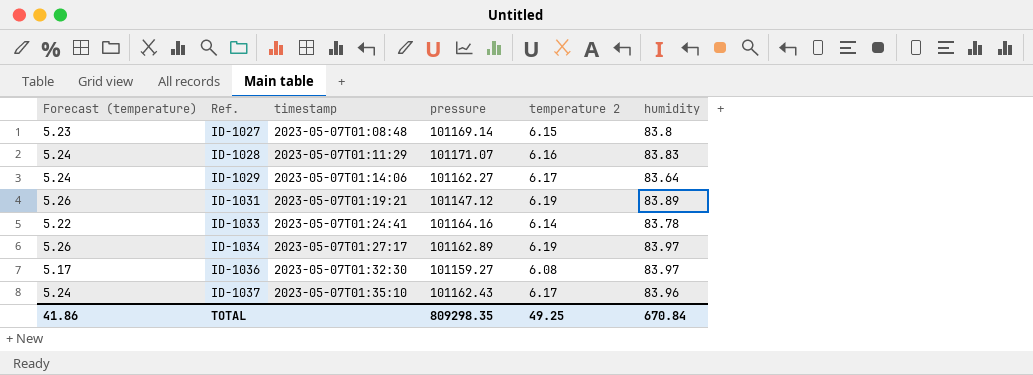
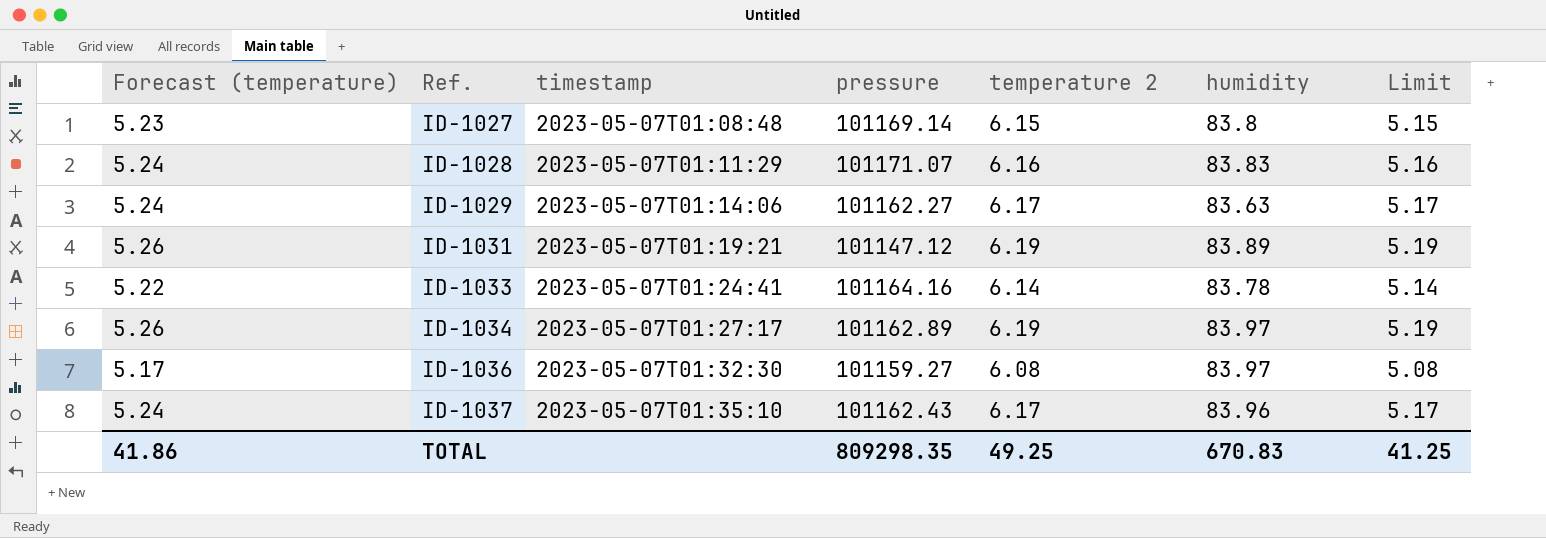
column Limit | formula: none -> [temperature 2] - 1
ID-1029 | humidity: 83.64 -> 83.63
TOTAL | humidity: 670.84 -> 670.83

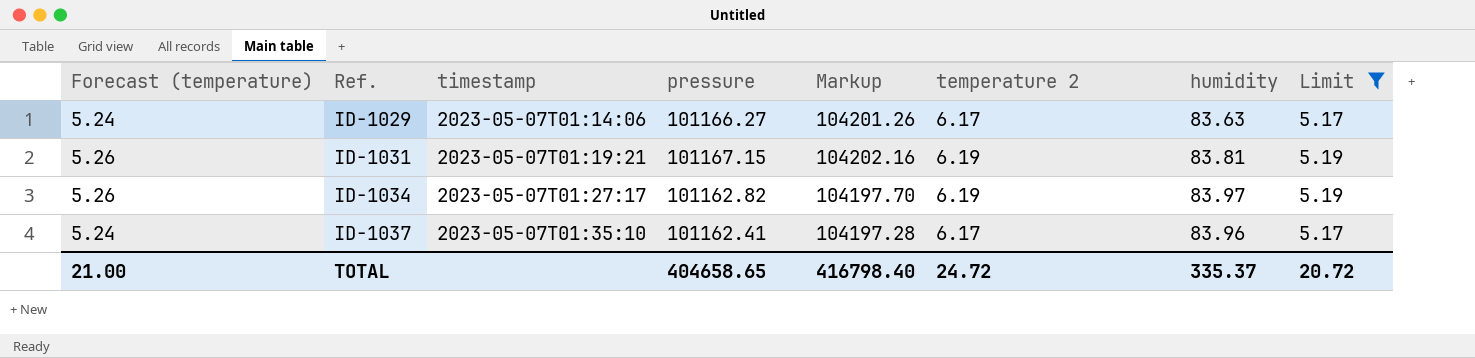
filter: none -> Limit >= 5.17
column Markup | formula: none -> [pressure] * 1.03
ID-1029 | pressure: 101162.27 -> 101166.27
ID-1031 | pressure: 101147.12 -> 101167.15
ID-1031 | humidity: 83.89 -> 83.81
ID-1034 | pressure: 101162.89 -> 101162.82
ID-1037 | pressure: 101162.43 -> 101162.41
TOTAL | Forecast (temperature): 41.86 -> 21.00
TOTAL | pressure: 809298.35 -> 404658.65
TOTAL | temperature 2: 49.25 -> 24.72
TOTAL | humidity: 670.83 -> 335.37
TOTAL | Limit: 41.25 -> 20.72

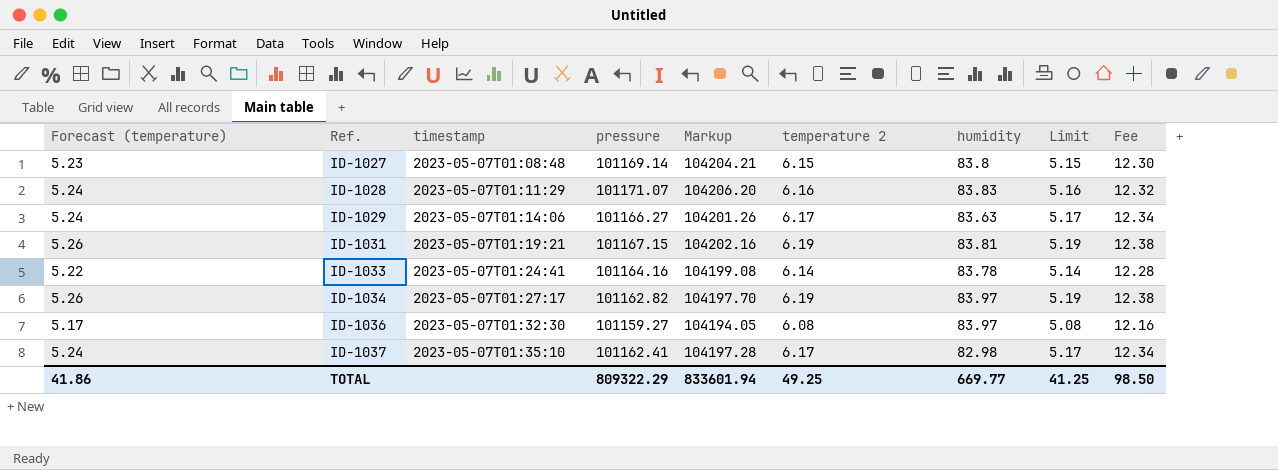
filter: Limit >= 5.17 -> none
column Fee | formula: none -> [temperature 2] * 2
ID-1037 | humidity: 83.96 -> 82.98
TOTAL | Forecast (temperature): 21.00 -> 41.86
TOTAL | pressure: 404658.65 -> 809322.29
TOTAL | Markup: 416798.40 -> 833601.94
TOTAL | temperature 2: 24.72 -> 49.25
TOTAL | humidity: 335.37 -> 669.77
TOTAL | Limit: 20.72 -> 41.25

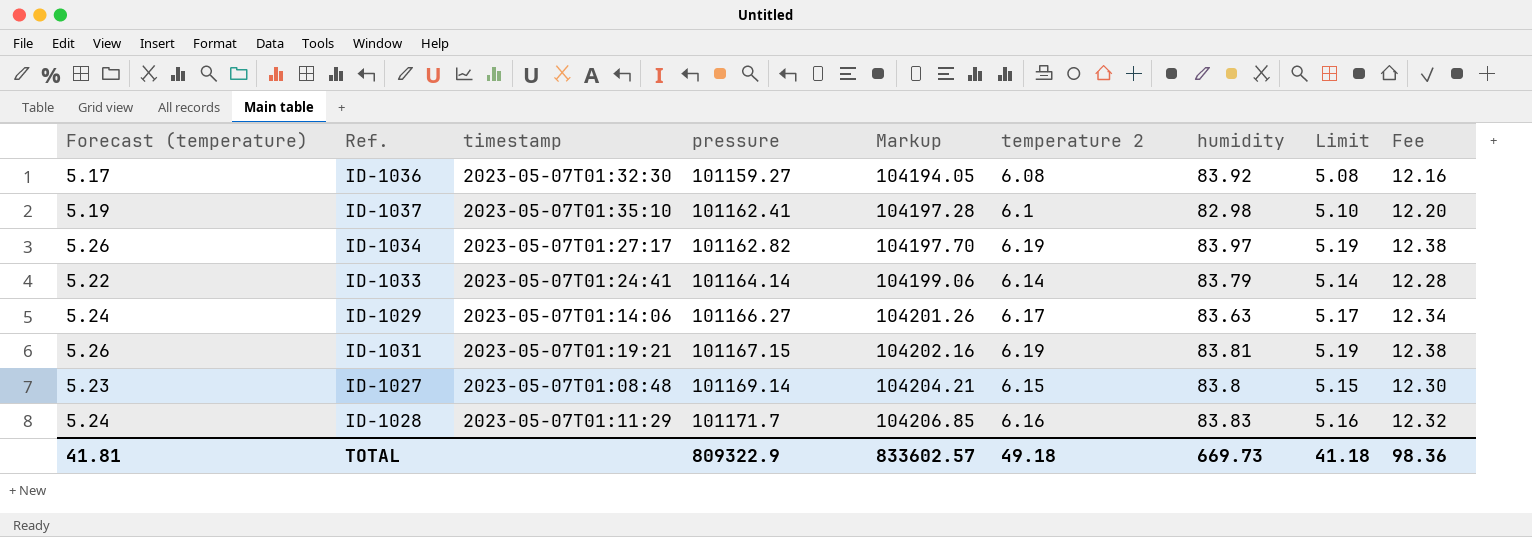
row order: Ref. ascending -> pressure ascending
ID-1036 | humidity: 83.97 -> 83.92
ID-1037 | Forecast (temperature): 5.24 -> 5.19
ID-1037 | temperature 2: 6.17 -> 6.1
ID-1037 | Limit: 5.17 -> 5.10
ID-1037 | Fee: 12.34 -> 12.20
ID-1033 | pressure: 101164.16 -> 101164.14
ID-1033 | Markup: 104199.08 -> 104199.06
ID-1033 | humidity: 83.78 -> 83.79
ID-1028 | pressure: 101171.07 -> 101171.7
ID-1028 | Markup: 104206.20 -> 104206.85
TOTAL | Forecast (temperature): 41.86 -> 41.81
TOTAL | pressure: 809322.29 -> 809322.9
TOTAL | Markup: 833601.94 -> 833602.57
TOTAL | temperature 2: 49.25 -> 49.18
TOTAL | humidity: 669.77 -> 669.73
TOTAL | Limit: 41.25 -> 41.18
TOTAL | Fee: 98.50 -> 98.36

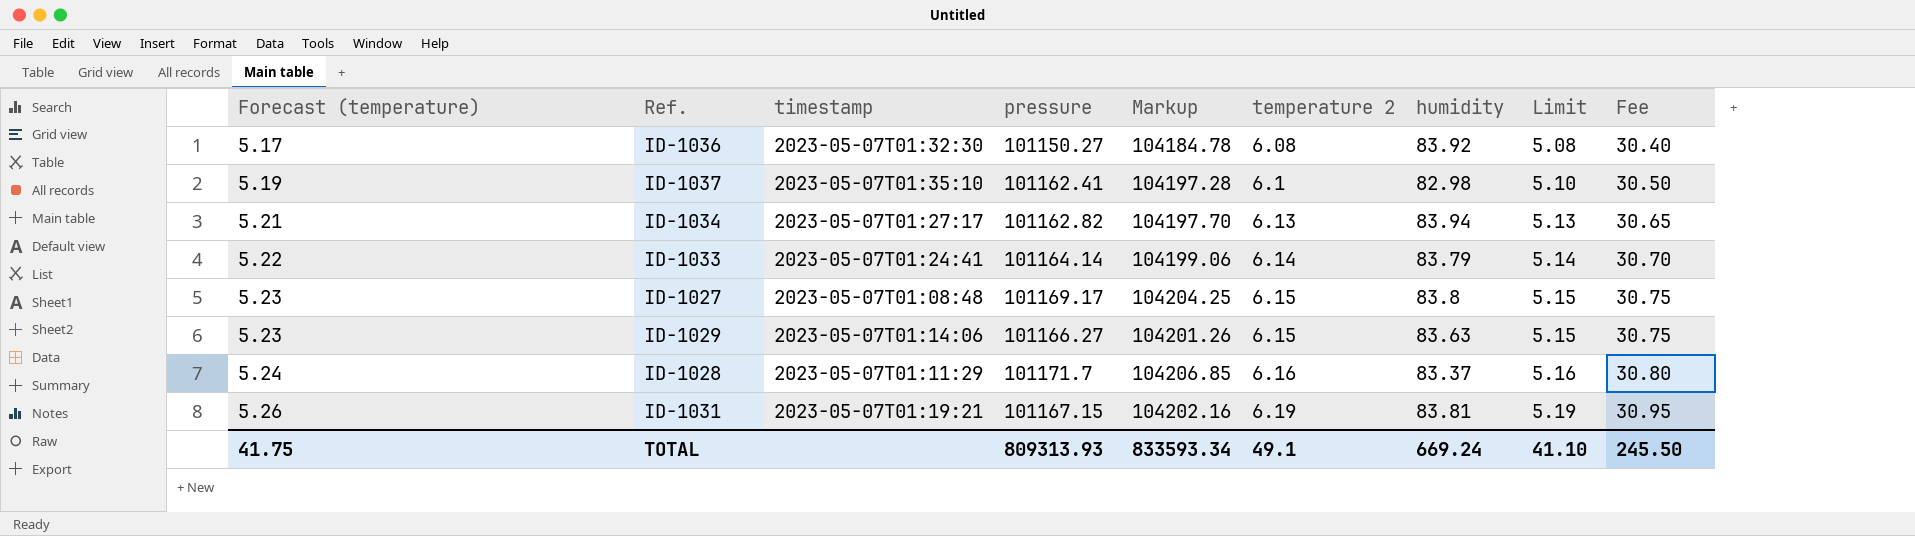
row order: pressure ascending -> Forecast (temperature) ascending
column Fee | formula: [temperature 2] * 2 -> [temperature 2] * 5
ID-1036 | pressure: 101159.27 -> 101150.27
ID-1036 | Markup: 104194.05 -> 104184.78
ID-1034 | Forecast (temperature): 5.26 -> 5.21
ID-1034 | temperature 2: 6.19 -> 6.13
ID-1034 | humidity: 83.97 -> 83.94
ID-1034 | Limit: 5.19 -> 5.13
ID-1027 | pressure: 101169.14 -> 101169.17
ID-1027 | Markup: 104204.21 -> 104204.25
ID-1029 | Forecast (temperature): 5.24 -> 5.23
ID-1029 | temperature 2: 6.17 -> 6.15
ID-1029 | Limit: 5.17 -> 5.15
ID-1028 | humidity: 83.83 -> 83.37
TOTAL | Forecast (temperature): 41.81 -> 41.75
TOTAL | pressure: 809322.9 -> 809313.93
TOTAL | Markup: 833602.57 -> 833593.34
TOTAL | temperature 2: 49.18 -> 49.1
TOTAL | humidity: 669.73 -> 669.24
TOTAL | Limit: 41.18 -> 41.10
TOTAL | Fee: 98.36 -> 245.50

